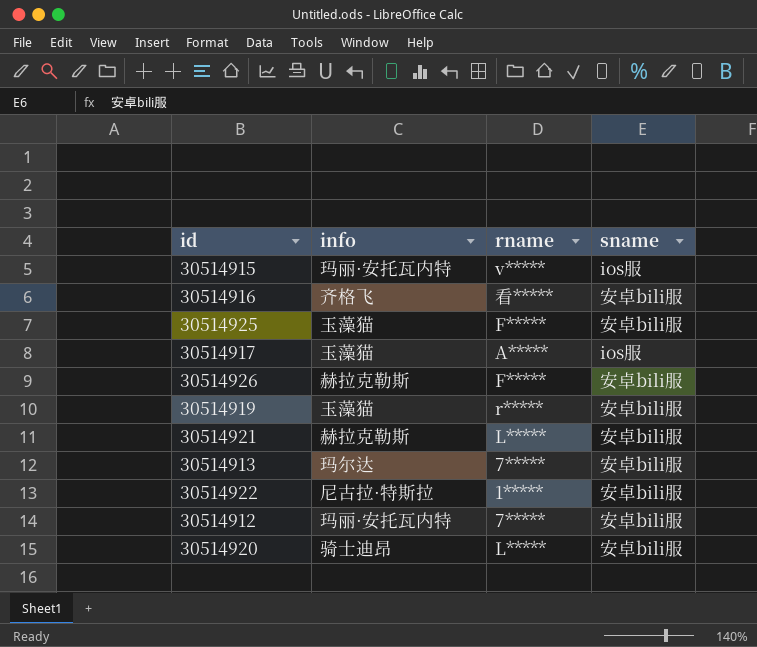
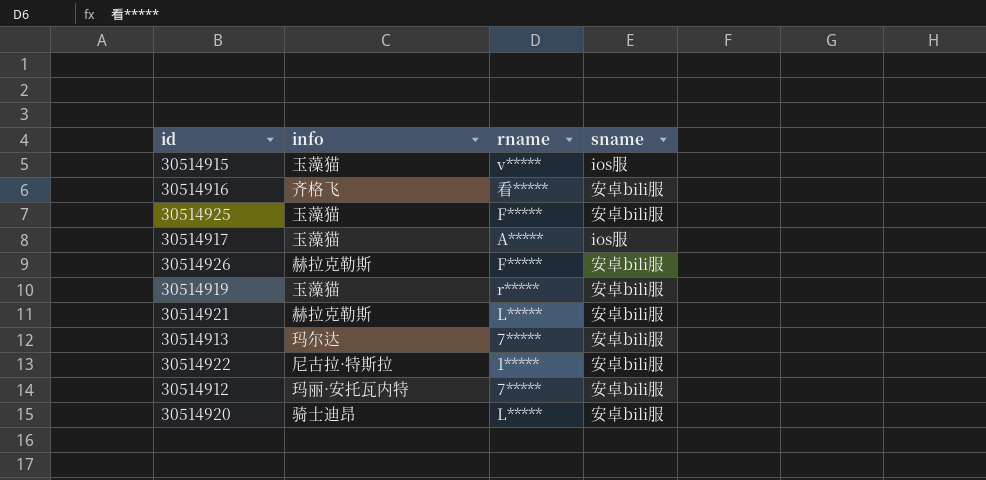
30514915 | info: 玛丽·安托瓦内特 -> 玉藻猫

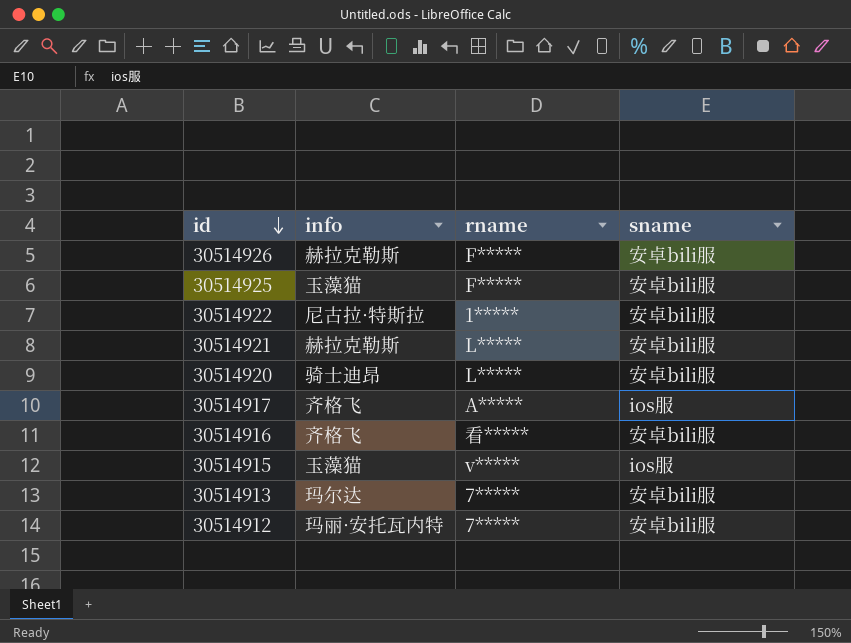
row order: none -> id descending
row 30514919: 玉藻猫 | r***** | 安卓bili服 -> none
30514917 | info: 玉藻猫 -> 齐格飞

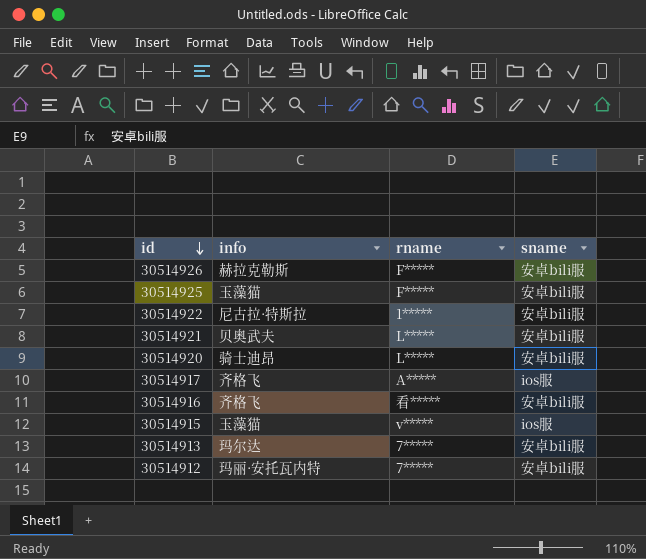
30514921 | info: 赫拉克勒斯 -> 贝奥武夫

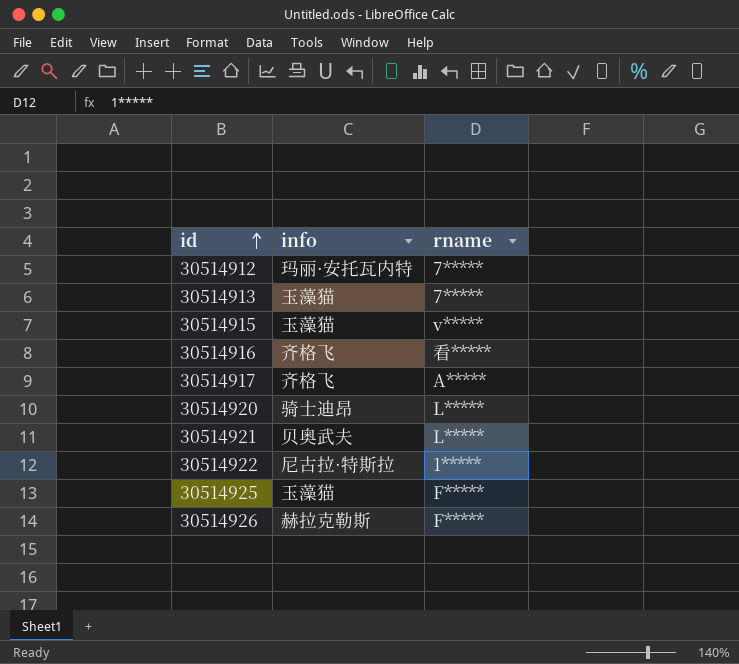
row order: id descending -> id ascending
column sname | position: 4 -> none
30514913 | info: 玛尔达 -> 玉藻猫

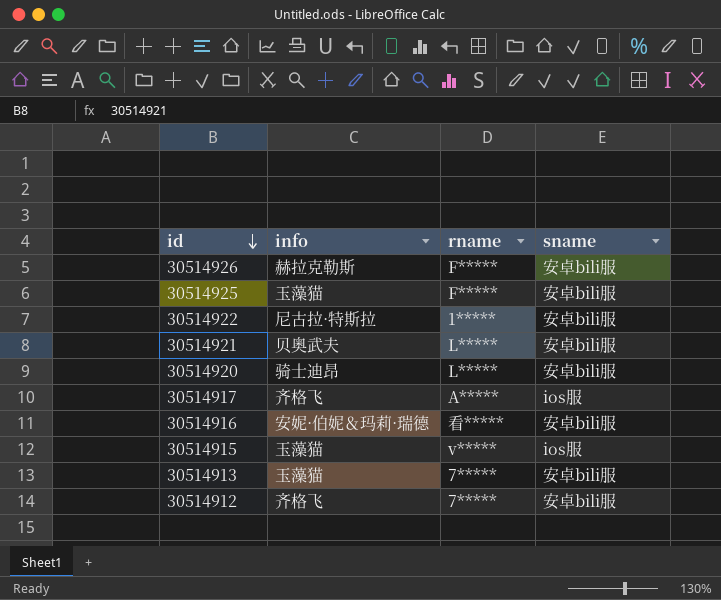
row order: id ascending -> id descending
column sname | position: none -> 4
30514916 | info: 齐格飞 -> 安妮·伯妮＆玛莉·瑞德
30514912 | info: 玛丽·安托瓦内特 -> 齐格飞

